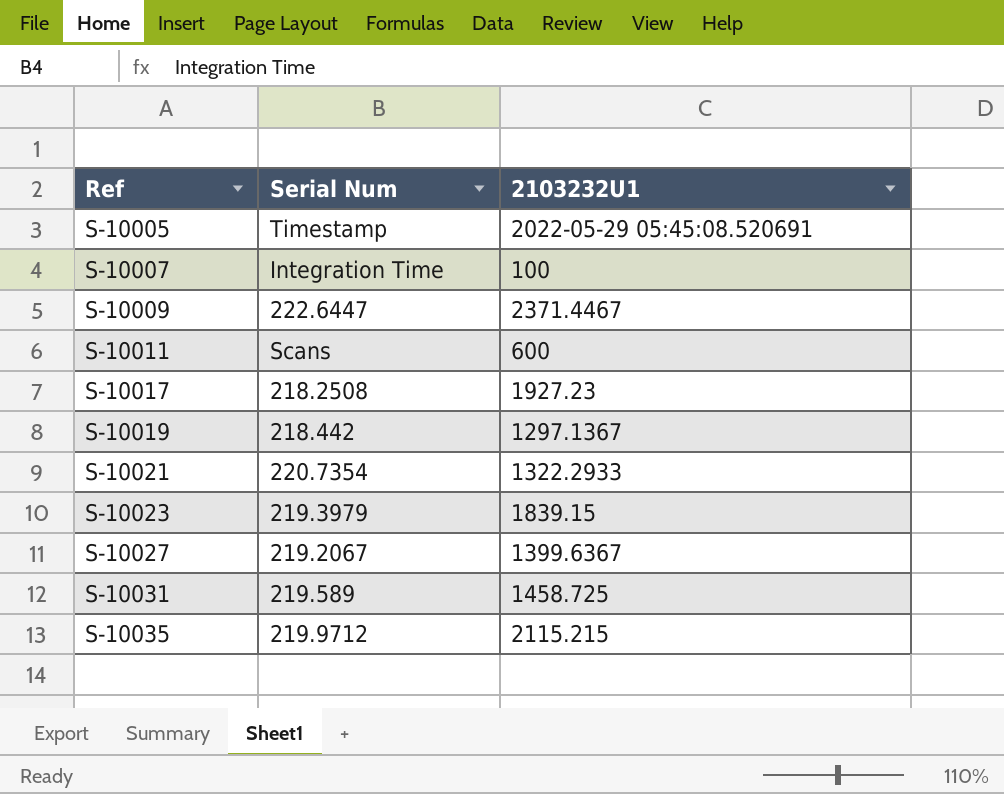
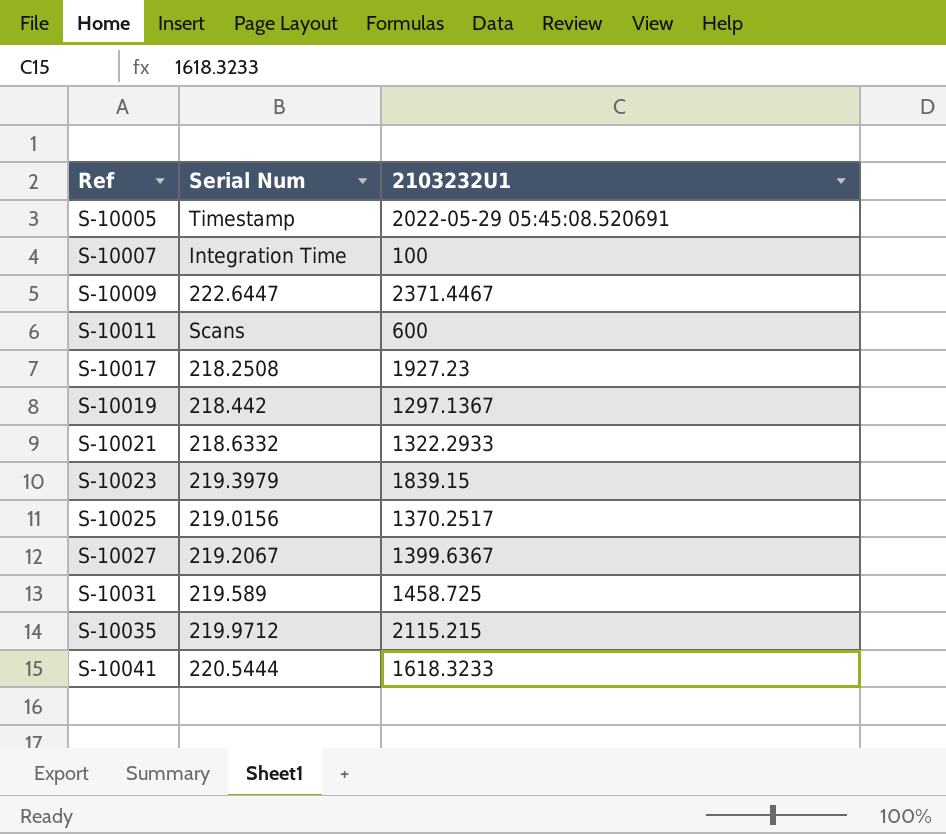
S-10021 | Serial Num: 220.7354 -> 218.6332
row S-10025: none -> 219.0156 | 1370.2517
row S-10041: none -> 220.5444 | 1618.3233

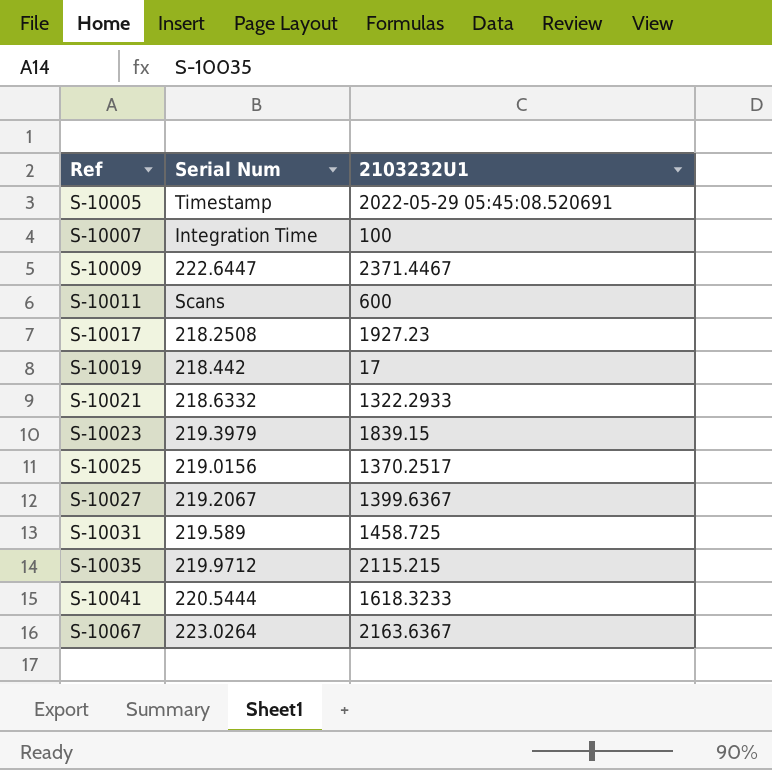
S-10019 | 2103232U1: 1297.1367 -> 17
row S-10067: none -> 223.0264 | 2163.6367

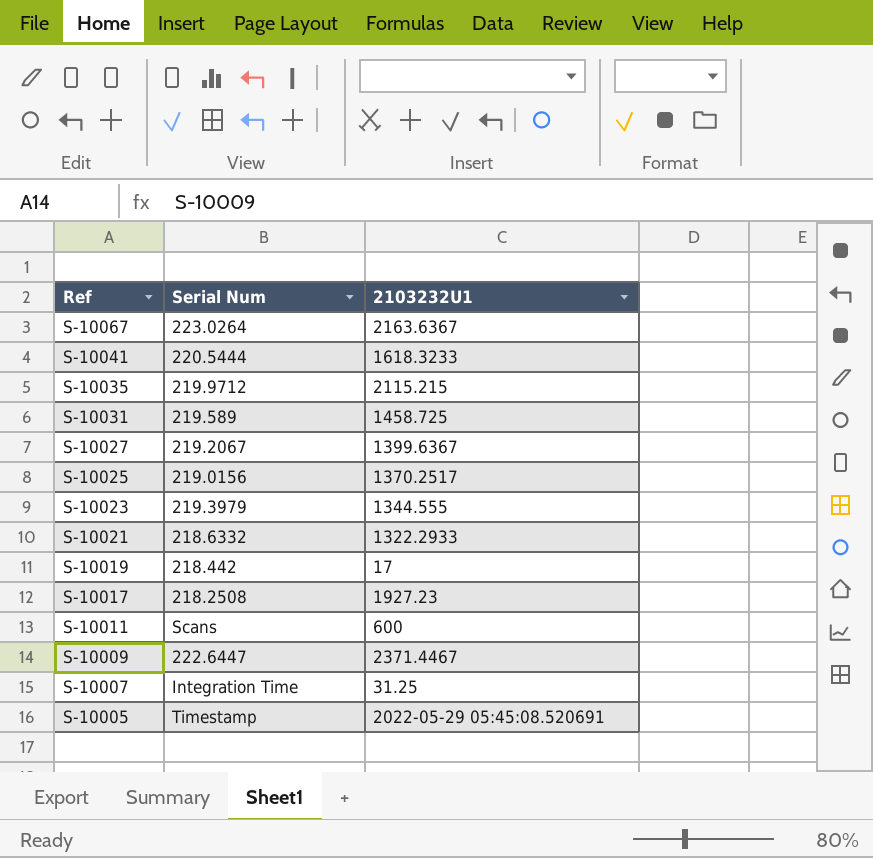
row order: Ref ascending -> Ref descending
S-10023 | 2103232U1: 1839.15 -> 1344.555
S-10007 | 2103232U1: 100 -> 31.25

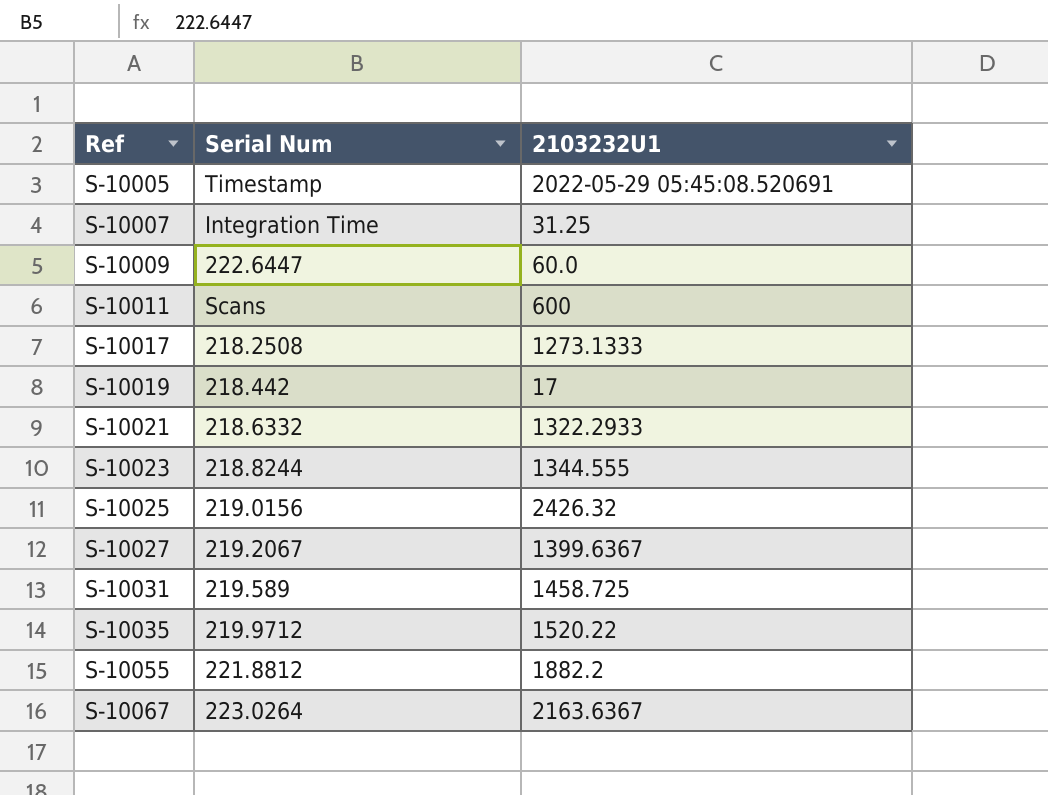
row order: Ref descending -> Ref ascending
row S-10041: 220.5444 | 1618.3233 -> none
S-10009 | 2103232U1: 2371.4467 -> 60.0
S-10017 | 2103232U1: 1927.23 -> 1273.1333
S-10023 | Serial Num: 219.3979 -> 218.8244
S-10025 | 2103232U1: 1370.2517 -> 2426.32
S-10035 | 2103232U1: 2115.215 -> 1520.22
row S-10055: none -> 221.8812 | 1882.2

